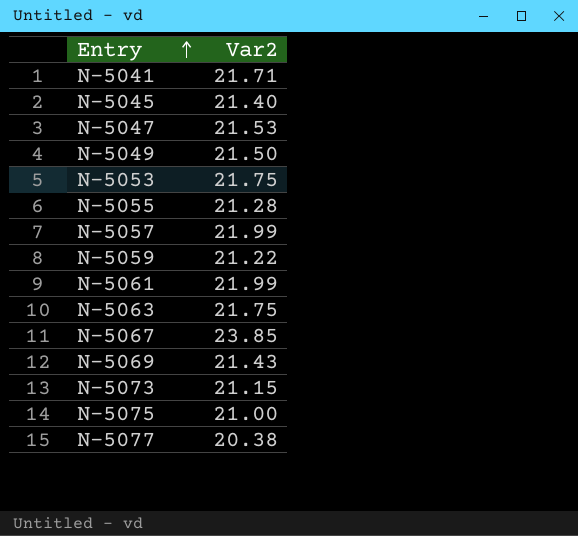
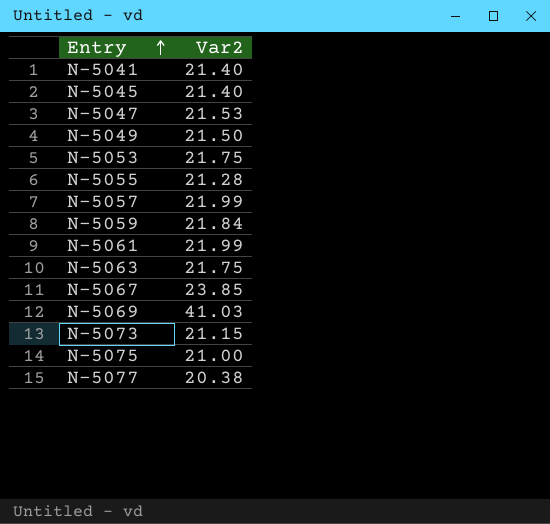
N-5041 | Var2: 21.71 -> 21.40
N-5059 | Var2: 21.22 -> 21.84
N-5069 | Var2: 21.43 -> 41.03

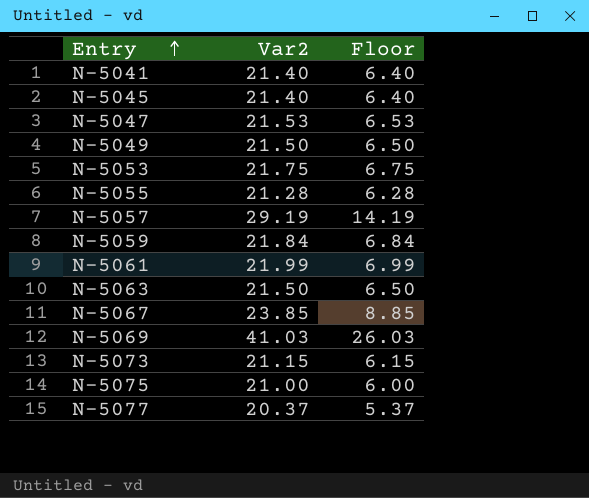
column Floor | formula: none -> [Var2] - 15
N-5057 | Var2: 21.99 -> 29.19
N-5063 | Var2: 21.75 -> 21.50
N-5077 | Var2: 20.38 -> 20.37

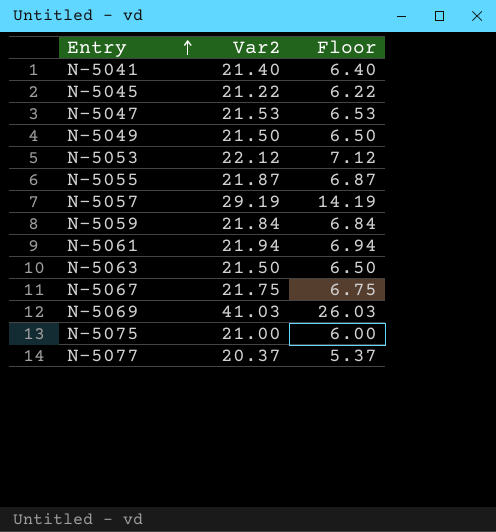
row N-5073: 21.15 | 6.15 -> none
N-5045 | Var2: 21.40 -> 21.22
N-5045 | Floor: 6.40 -> 6.22
N-5053 | Var2: 21.75 -> 22.12
N-5053 | Floor: 6.75 -> 7.12
N-5055 | Var2: 21.28 -> 21.87
N-5055 | Floor: 6.28 -> 6.87
N-5061 | Var2: 21.99 -> 21.94
N-5061 | Floor: 6.99 -> 6.94
N-5067 | Var2: 23.85 -> 21.75
N-5067 | Floor: 8.85 -> 6.75

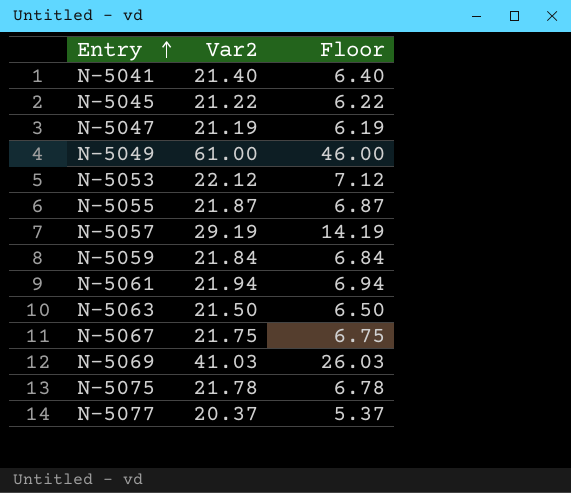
N-5047 | Var2: 21.53 -> 21.19
N-5047 | Floor: 6.53 -> 6.19
N-5049 | Var2: 21.50 -> 61.00
N-5049 | Floor: 6.50 -> 46.00
N-5075 | Var2: 21.00 -> 21.78
N-5075 | Floor: 6.00 -> 6.78

